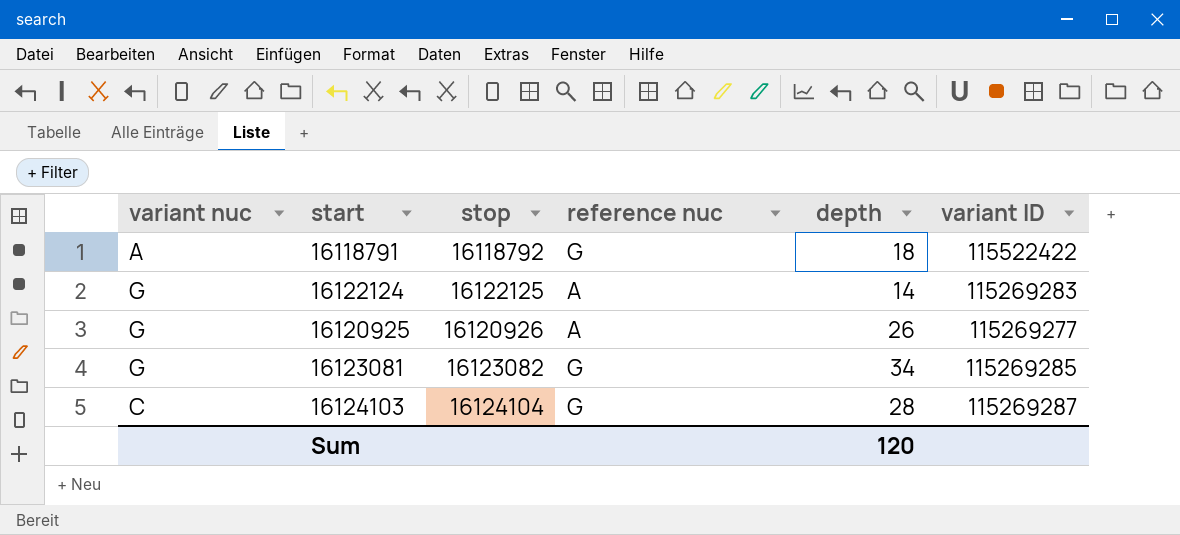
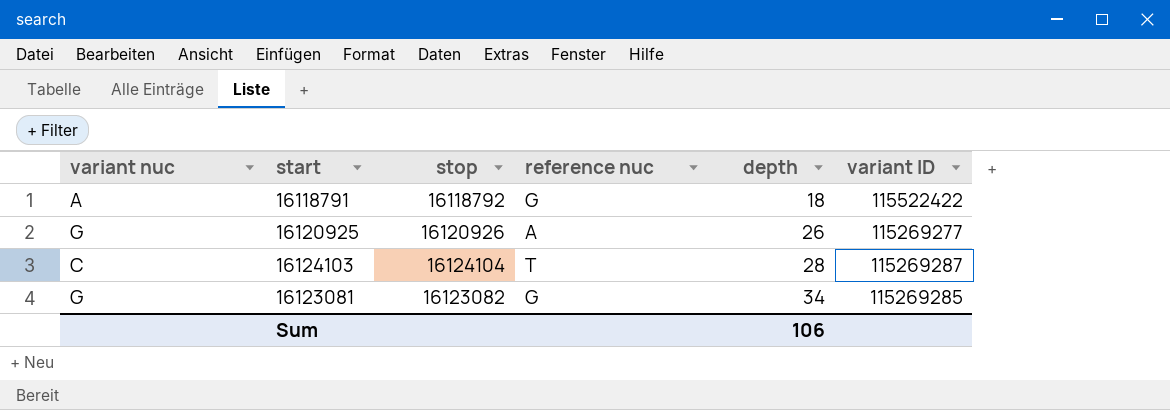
row order: none -> depth ascending
row 16122124: G | 16122125 | A | 14 | 115269283 -> none
16124103 | reference nuc: G -> T
Sum | depth: 120 -> 106

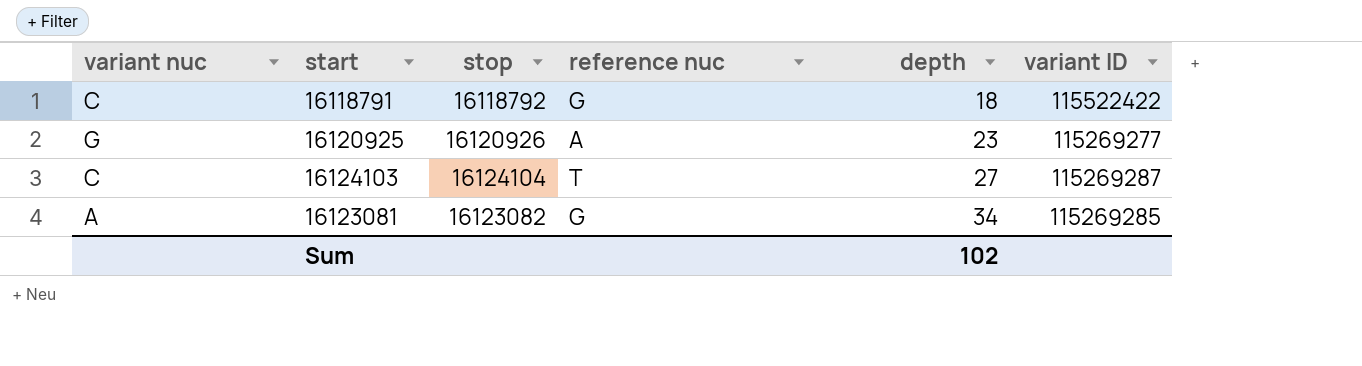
16118791 | variant nuc: A -> C
16120925 | depth: 26 -> 23
16124103 | depth: 28 -> 27
16123081 | variant nuc: G -> A
Sum | depth: 106 -> 102

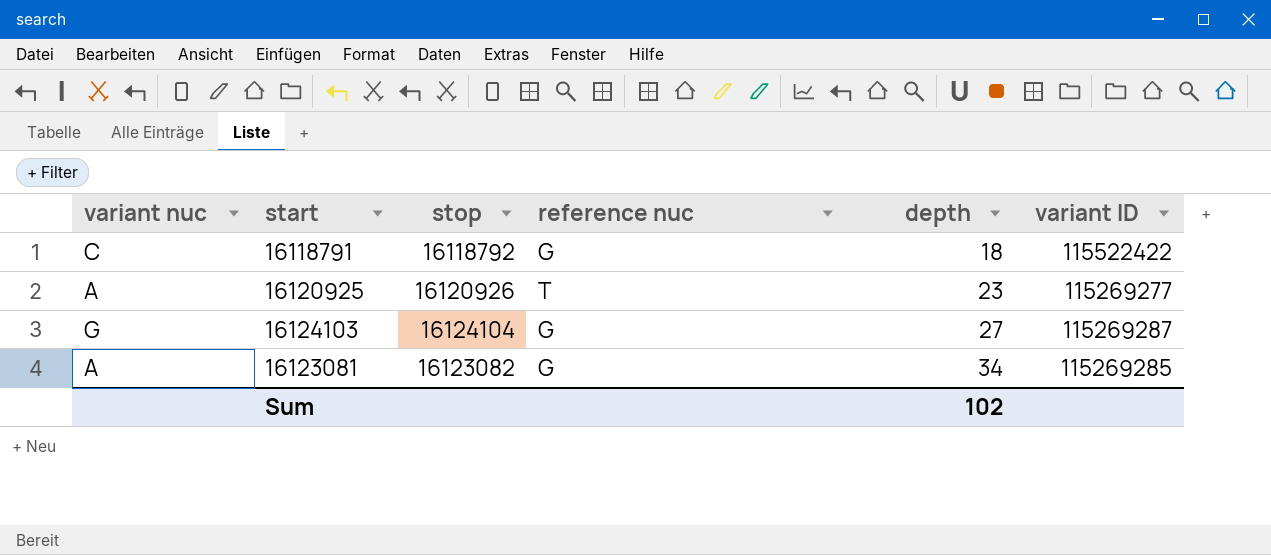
16120925 | variant nuc: G -> A
16120925 | reference nuc: A -> T
16124103 | variant nuc: C -> G
16124103 | reference nuc: T -> G

